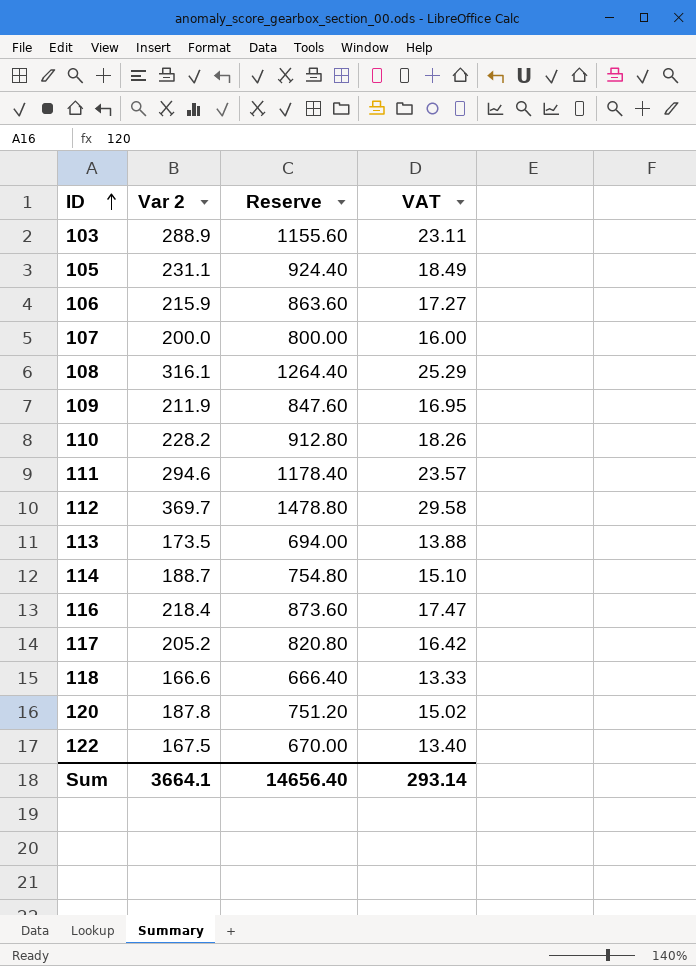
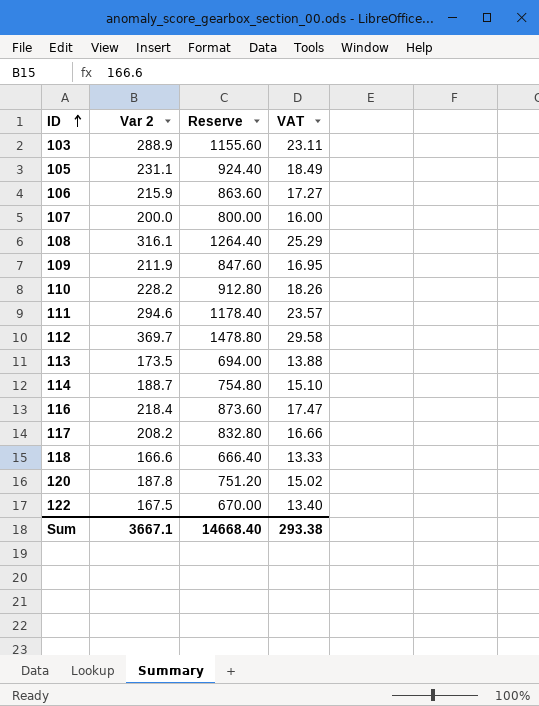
117 | Var 2: 205.2 -> 208.2
117 | Reserve: 820.80 -> 832.80
117 | VAT: 16.42 -> 16.66
Sum | Var 2: 3664.1 -> 3667.1
Sum | Reserve: 14656.40 -> 14668.40
Sum | VAT: 293.14 -> 293.38

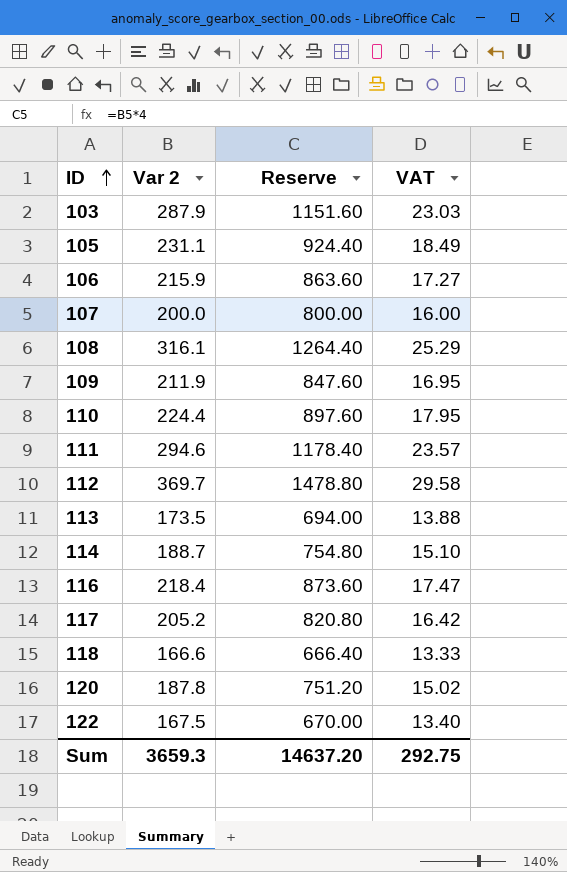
103 | Var 2: 288.9 -> 287.9
103 | Reserve: 1155.60 -> 1151.60
103 | VAT: 23.11 -> 23.03
110 | Var 2: 228.2 -> 224.4
110 | Reserve: 912.80 -> 897.60
110 | VAT: 18.26 -> 17.95
117 | Var 2: 208.2 -> 205.2
117 | Reserve: 832.80 -> 820.80
117 | VAT: 16.66 -> 16.42
Sum | Var 2: 3667.1 -> 3659.3
Sum | Reserve: 14668.40 -> 14637.20
Sum | VAT: 293.38 -> 292.75

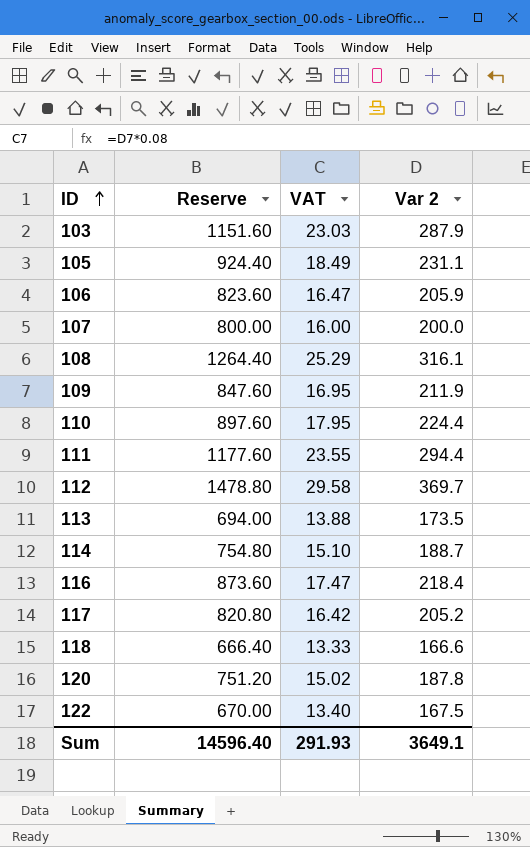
column Var 2 | position: 2 -> 4
106 | Reserve: 863.60 -> 823.60
106 | VAT: 17.27 -> 16.47
106 | Var 2: 215.9 -> 205.9
111 | Reserve: 1178.40 -> 1177.60
111 | VAT: 23.57 -> 23.55
111 | Var 2: 294.6 -> 294.4
Sum | Reserve: 14637.20 -> 14596.40
Sum | VAT: 292.75 -> 291.93
Sum | Var 2: 3659.3 -> 3649.1

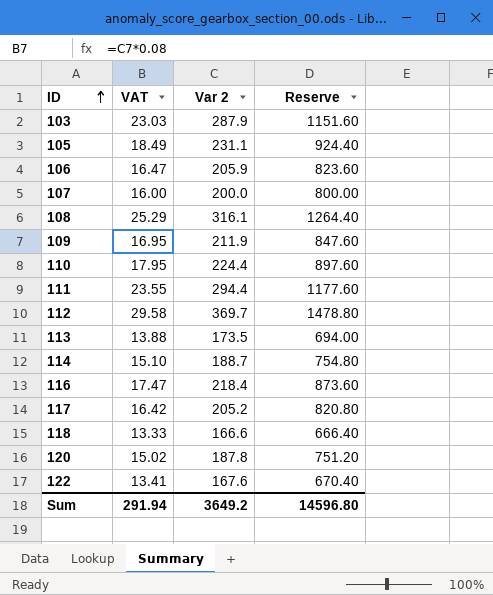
column Reserve | position: 2 -> 4
122 | VAT: 13.40 -> 13.41
122 | Var 2: 167.5 -> 167.6
122 | Reserve: 670.00 -> 670.40
Sum | VAT: 291.93 -> 291.94
Sum | Var 2: 3649.1 -> 3649.2
Sum | Reserve: 14596.40 -> 14596.80

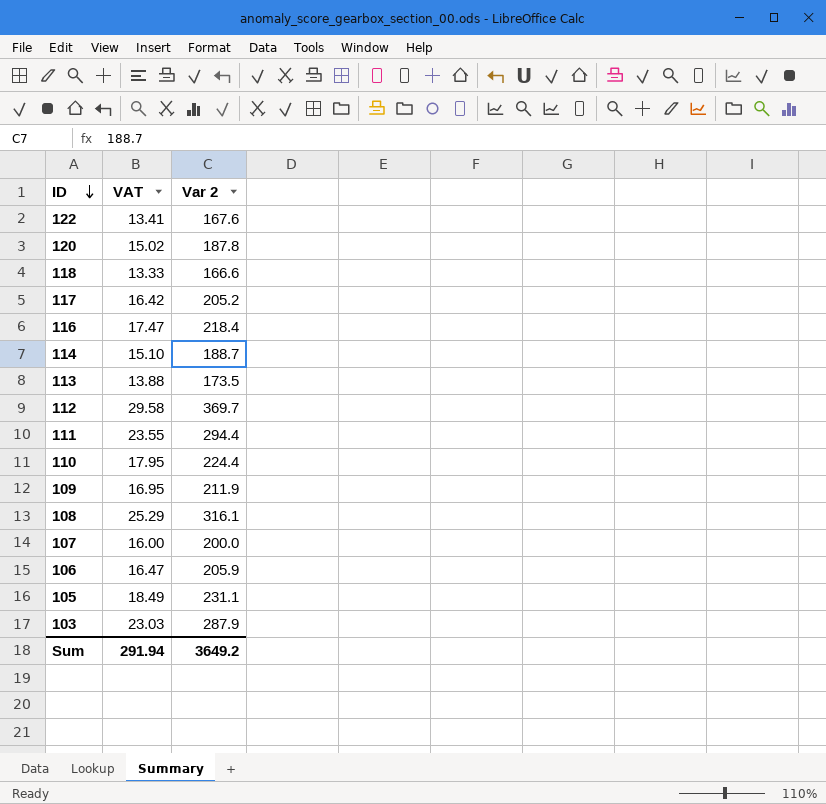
row order: ID ascending -> ID descending
column Reserve | formula: [Var 2] * 4 -> none

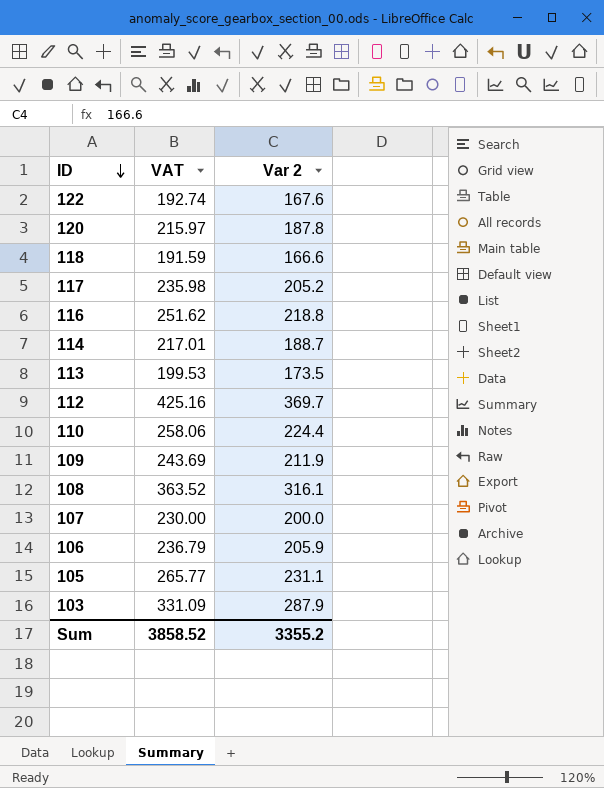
column VAT | formula: [Var 2] * 0.08 -> [Var 2] * 1.15
row 111: 23.55 | 294.4 -> none
116 | Var 2: 218.4 -> 218.8
Sum | VAT: 291.94 -> 3858.52
Sum | Var 2: 3649.2 -> 3355.2

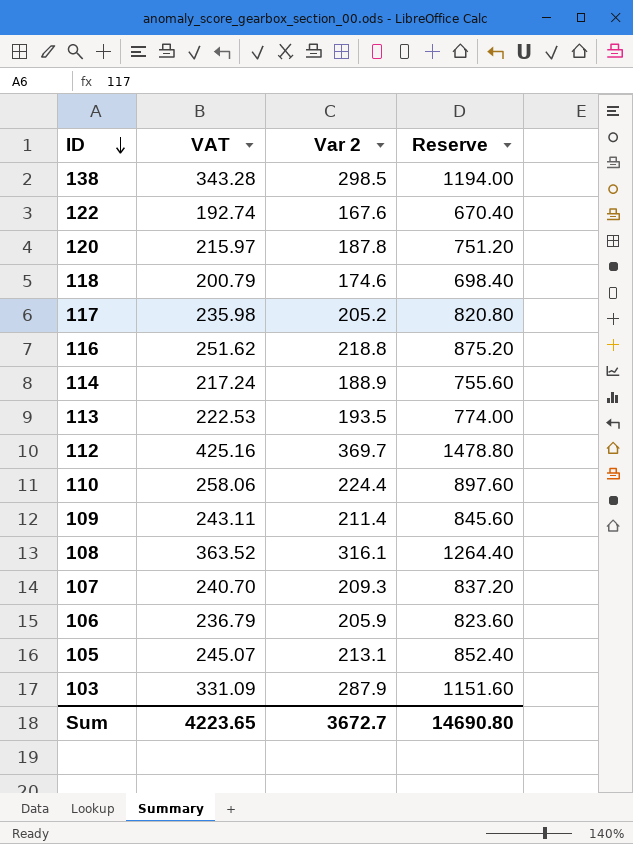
column Reserve | formula: none -> [Var 2] * 4
row 138: none -> 343.28 | 298.5 | 1194.00
118 | VAT: 191.59 -> 200.79
118 | Var 2: 166.6 -> 174.6
114 | VAT: 217.01 -> 217.24
114 | Var 2: 188.7 -> 188.9
113 | VAT: 199.53 -> 222.53
113 | Var 2: 173.5 -> 193.5
109 | VAT: 243.69 -> 243.11
109 | Var 2: 211.9 -> 211.4
107 | VAT: 230.00 -> 240.70
107 | Var 2: 200.0 -> 209.3
105 | VAT: 265.77 -> 245.07
105 | Var 2: 231.1 -> 213.1
Sum | VAT: 3858.52 -> 4223.65
Sum | Var 2: 3355.2 -> 3672.7

